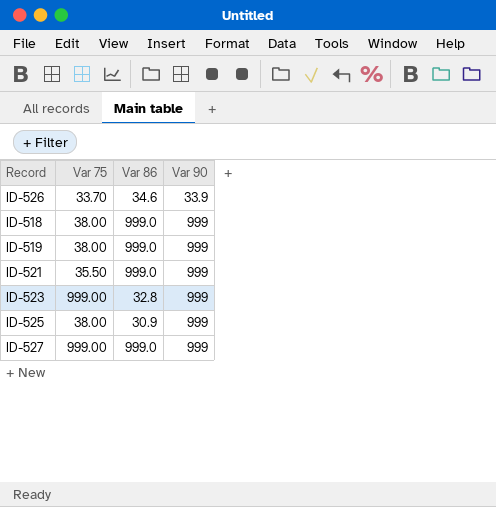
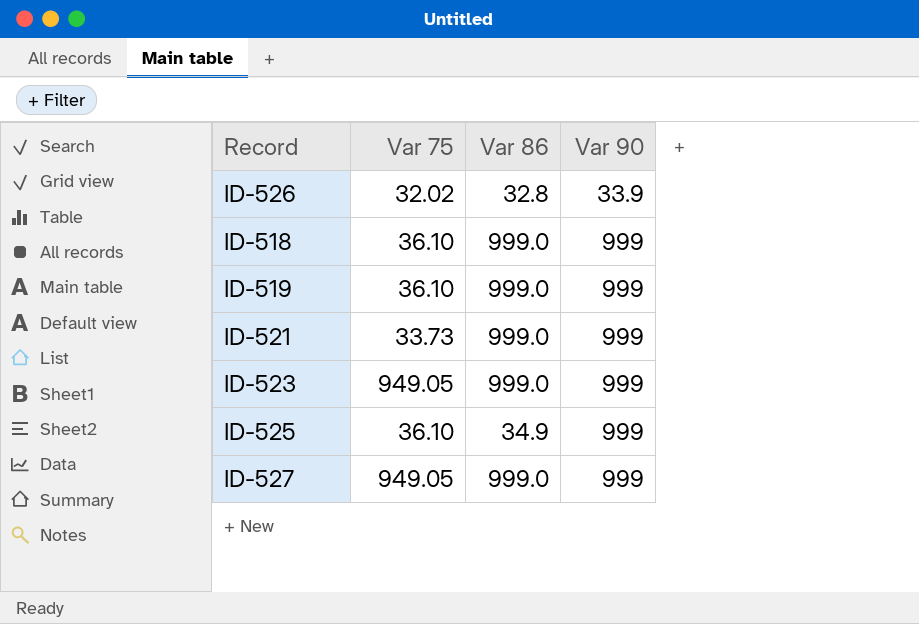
ID-526 | Var 75: 33.70 -> 32.02
ID-526 | Var 86: 34.6 -> 32.8
ID-518 | Var 75: 38.00 -> 36.10
ID-519 | Var 75: 38.00 -> 36.10
ID-521 | Var 75: 35.50 -> 33.73
ID-523 | Var 75: 999.00 -> 949.05
ID-523 | Var 86: 32.8 -> 999.0
ID-525 | Var 75: 38.00 -> 36.10
ID-525 | Var 86: 30.9 -> 34.9
ID-527 | Var 75: 999.00 -> 949.05

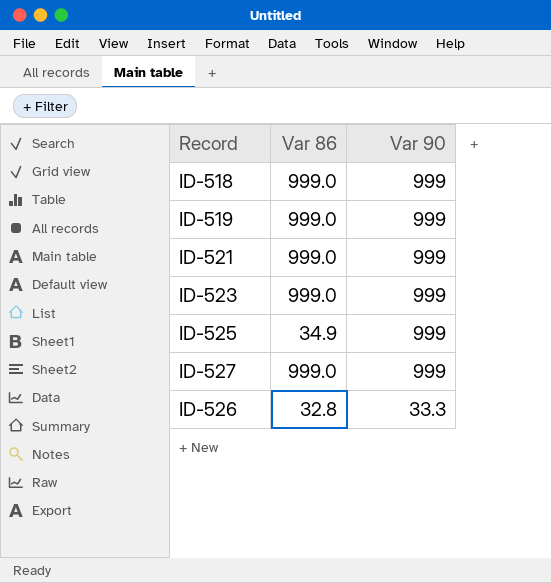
row order: Var 90 ascending -> Var 90 descending
column Var 75 | position: 2 -> none
ID-526 | Var 90: 33.9 -> 33.3

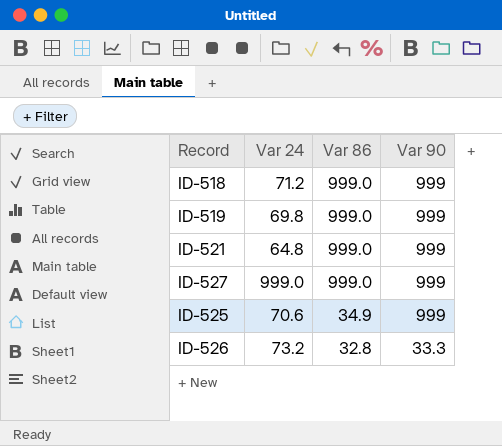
row order: Var 90 descending -> Var 86 descending
column Var 24 | position: none -> 2
row ID-523: 999.0 | 999 -> none

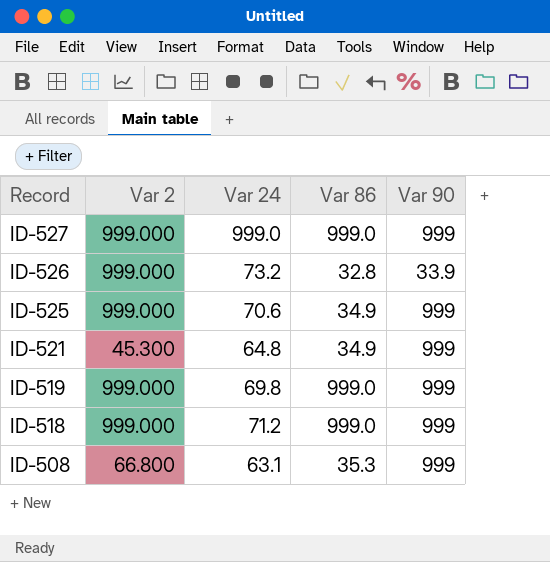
row order: Var 86 descending -> Record descending
column Var 2 | position: none -> 2
ID-526 | Var 90: 33.3 -> 33.9
ID-521 | Var 86: 999.0 -> 34.9
row ID-508: none -> 66.800 | 63.1 | 35.3 | 999

